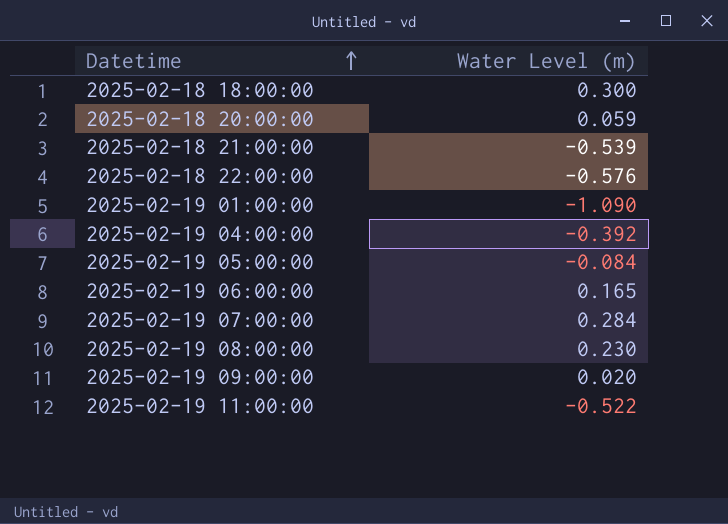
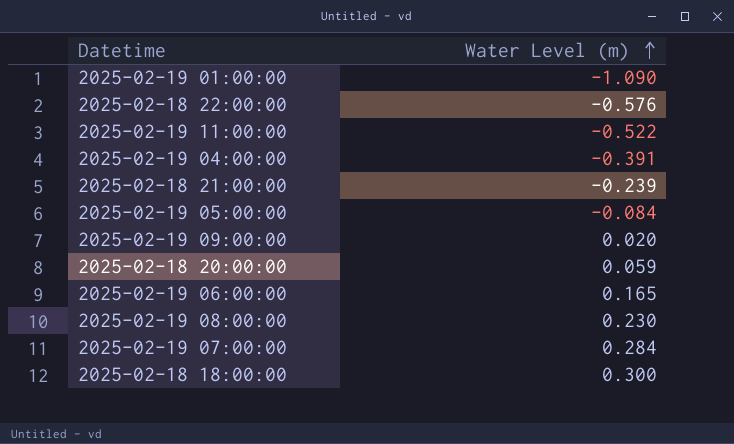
row order: Datetime ascending -> Water Level (m) ascending
2025-02-19 04:00:00 | Water Level (m): -0.392 -> -0.391
2025-02-18 21:00:00 | Water Level (m): -0.539 -> -0.239

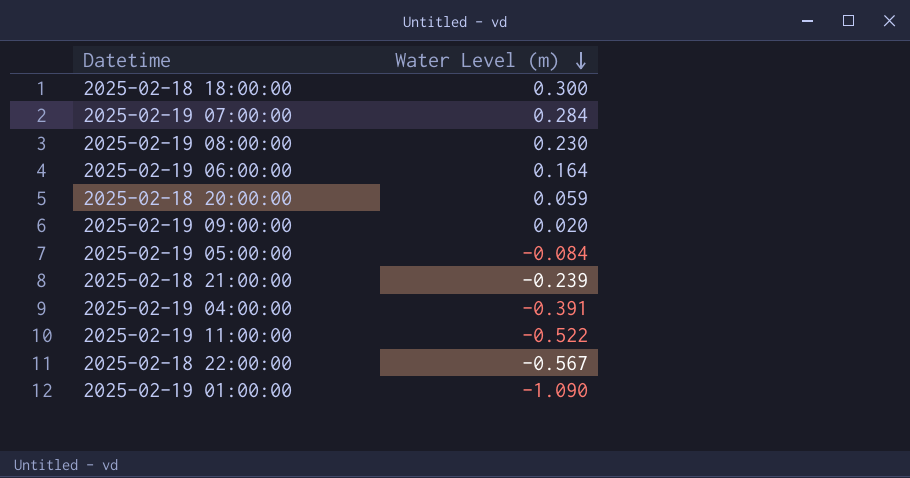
row order: Water Level (m) ascending -> Water Level (m) descending
2025-02-19 06:00:00 | Water Level (m): 0.165 -> 0.164
2025-02-18 22:00:00 | Water Level (m): -0.576 -> -0.567

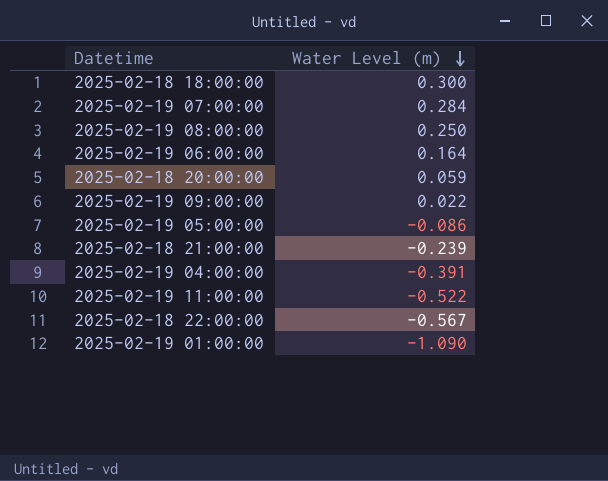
2025-02-19 08:00:00 | Water Level (m): 0.230 -> 0.250
2025-02-19 09:00:00 | Water Level (m): 0.020 -> 0.022
2025-02-19 05:00:00 | Water Level (m): -0.084 -> -0.086

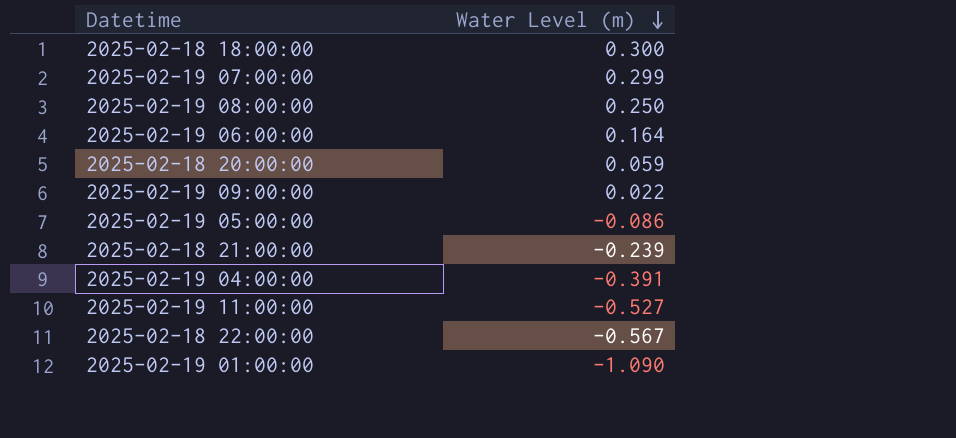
2025-02-19 07:00:00 | Water Level (m): 0.284 -> 0.299
2025-02-19 11:00:00 | Water Level (m): -0.522 -> -0.527

